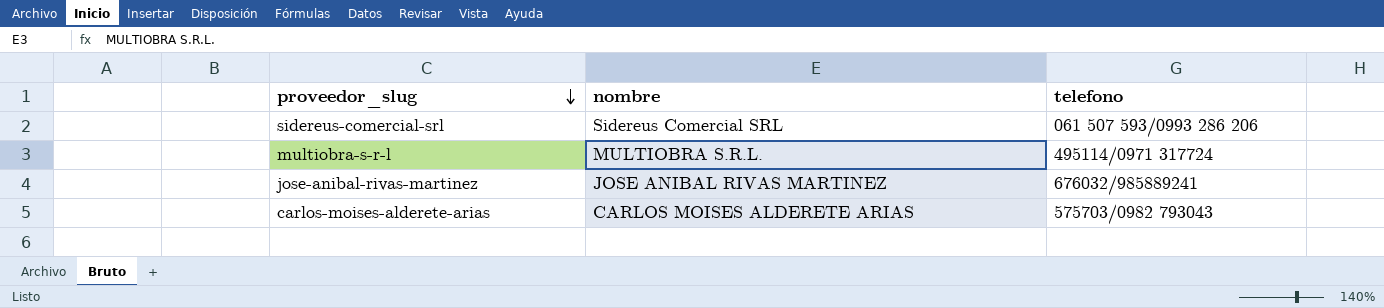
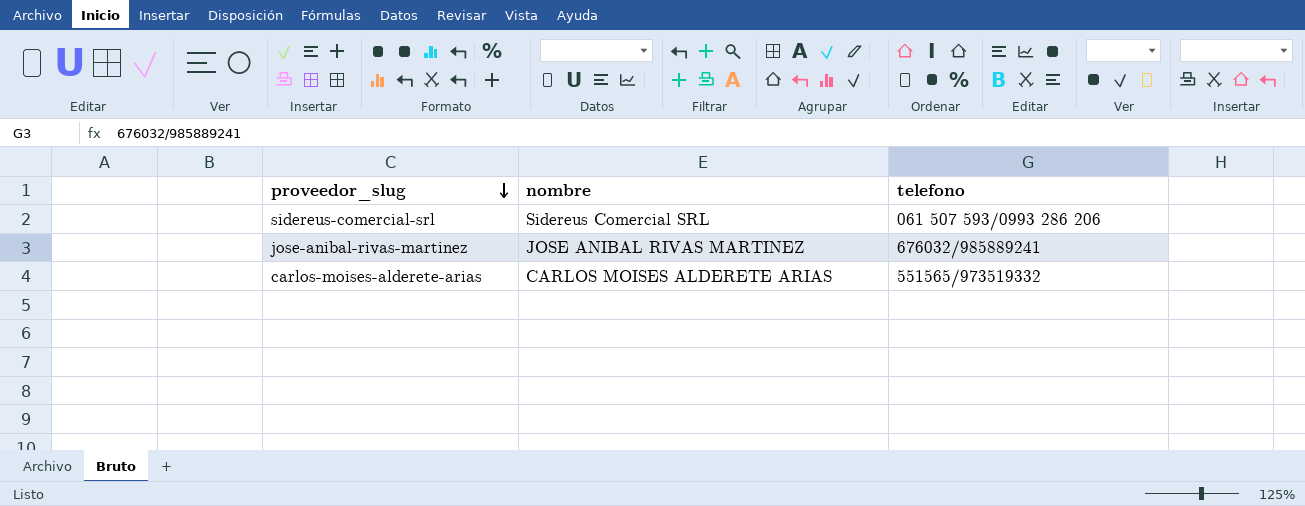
row multiobra-s-r-l: MULTIOBRA S.R.L. | 495114/0971 317724 -> none
carlos-moises-alderete-arias | telefono: 575703/0982 793043 -> 551565/973519332

